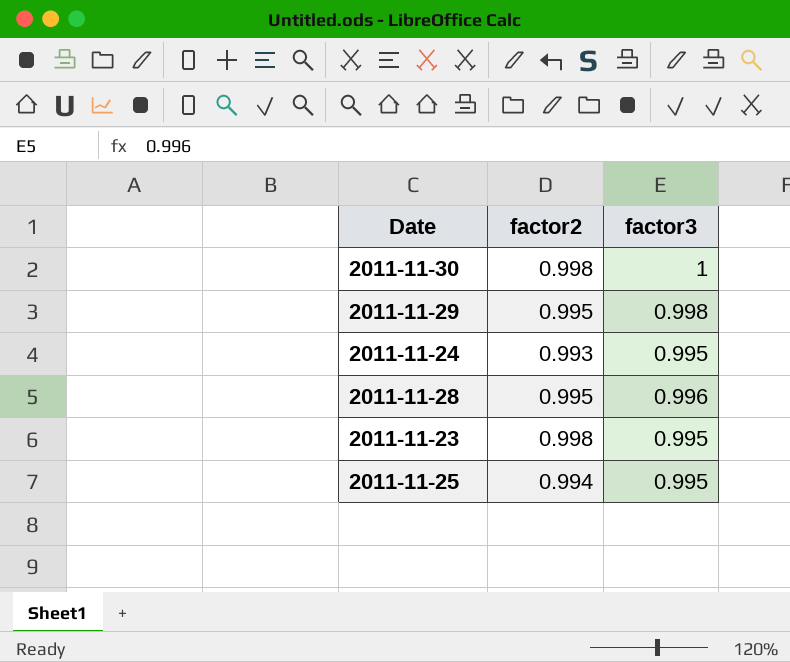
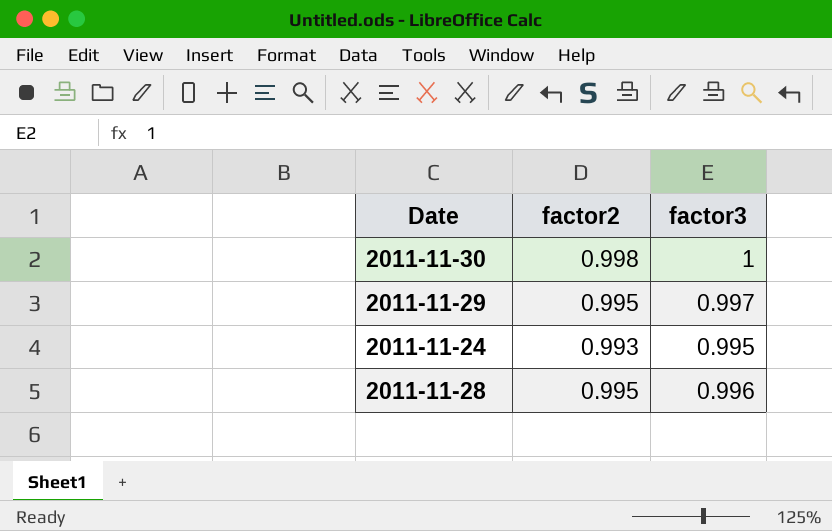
row 2011-11-23: 0.998 | 0.995 -> none
row 2011-11-25: 0.994 | 0.995 -> none
2011-11-29 | factor3: 0.998 -> 0.997

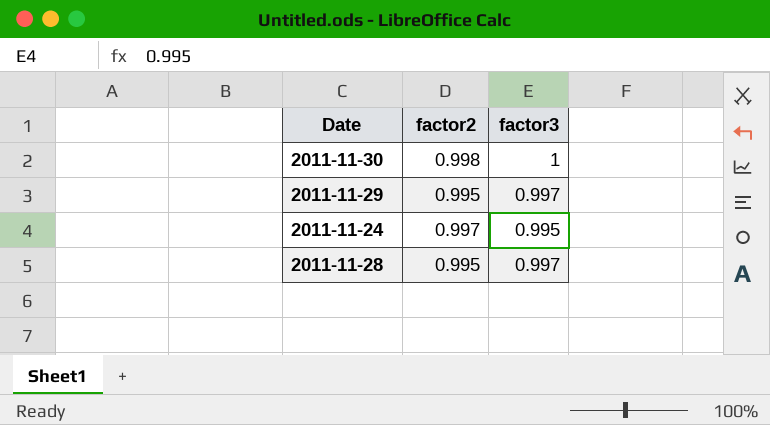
2011-11-24 | factor2: 0.993 -> 0.997
2011-11-28 | factor3: 0.996 -> 0.997

